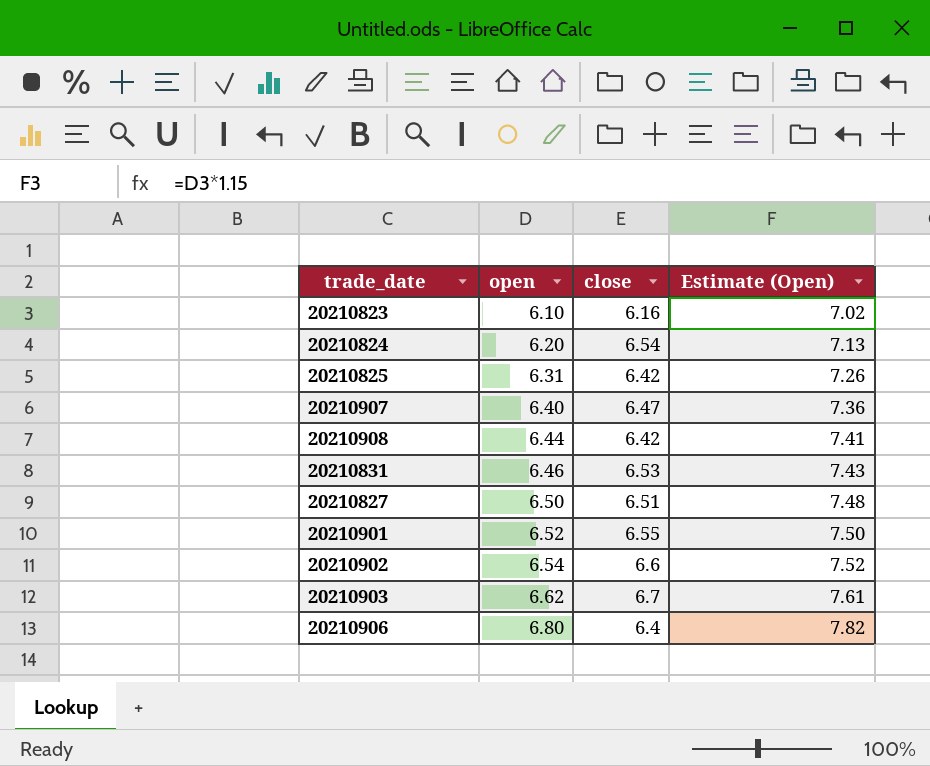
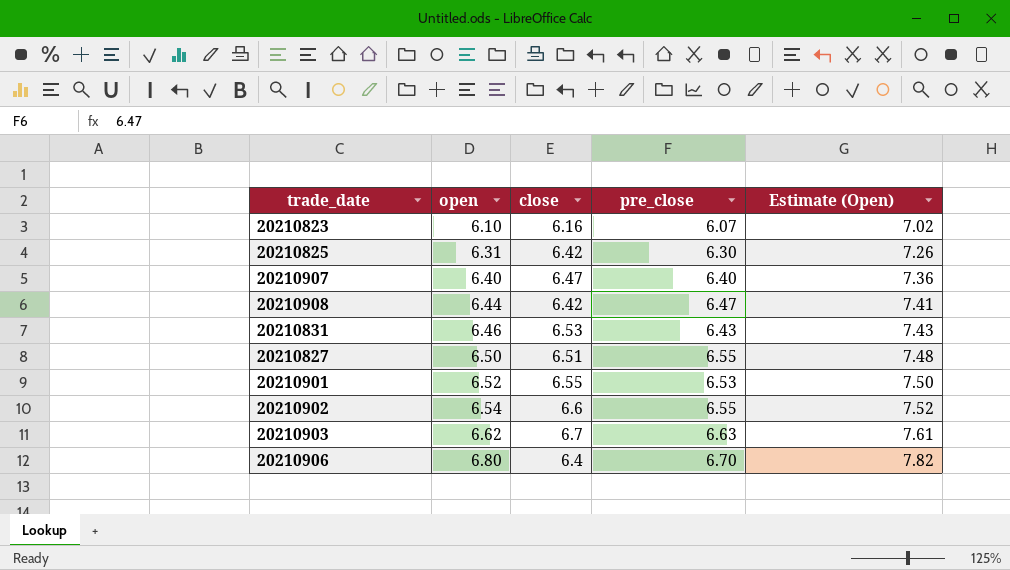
column pre_close | position: none -> 4
row 20210824: 6.20 | 6.54 | 7.13 -> none

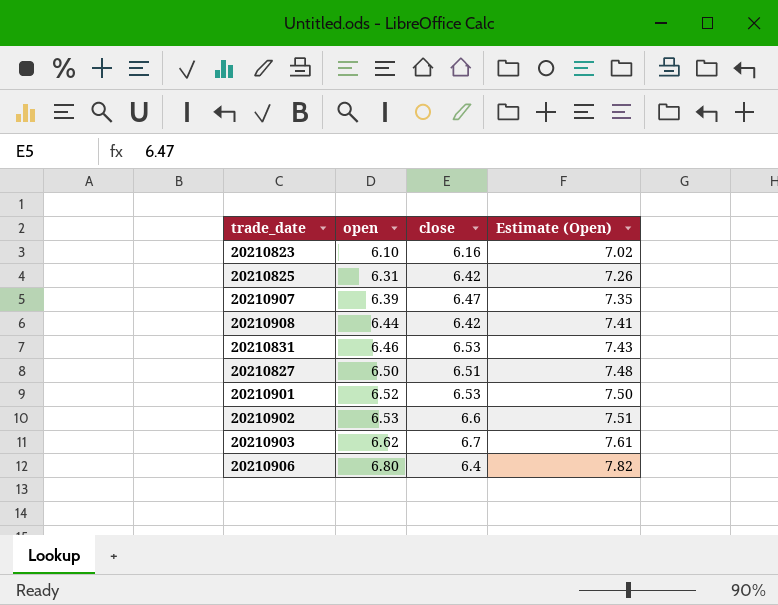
column pre_close | position: 4 -> none
20210907 | open: 6.40 -> 6.39
20210907 | Estimate (Open): 7.36 -> 7.35
20210901 | close: 6.55 -> 6.53
20210902 | open: 6.54 -> 6.53
20210902 | Estimate (Open): 7.52 -> 7.51

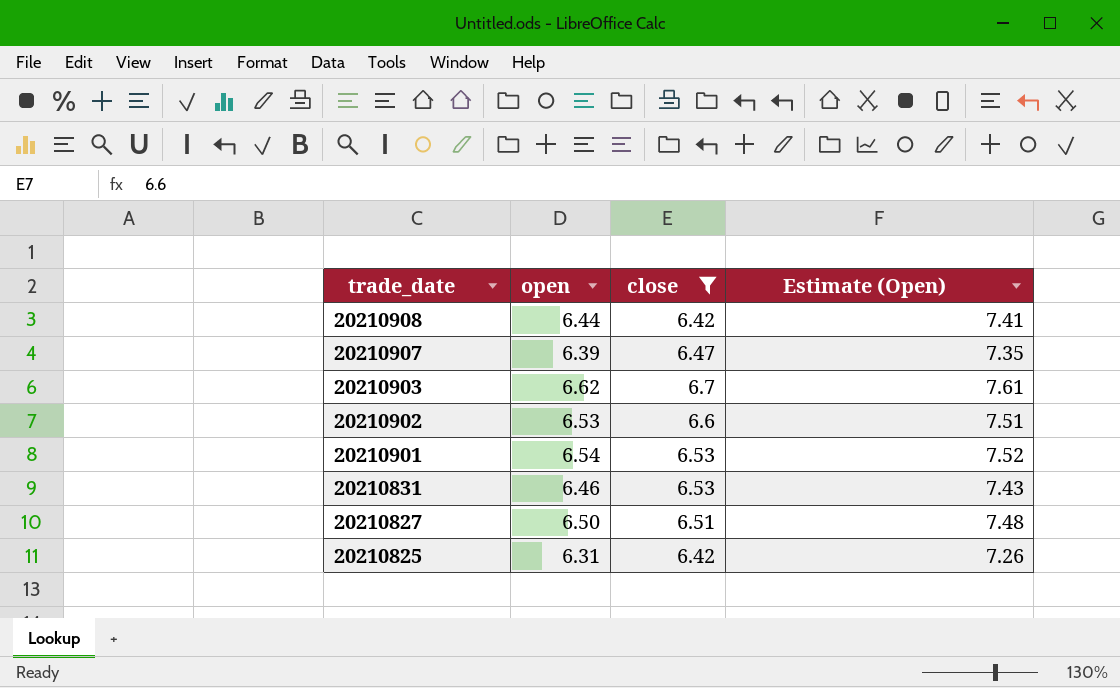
filter: none -> close >= 6.42
row order: open ascending -> trade_date descending
20210901 | open: 6.52 -> 6.54
20210901 | Estimate (Open): 7.50 -> 7.52

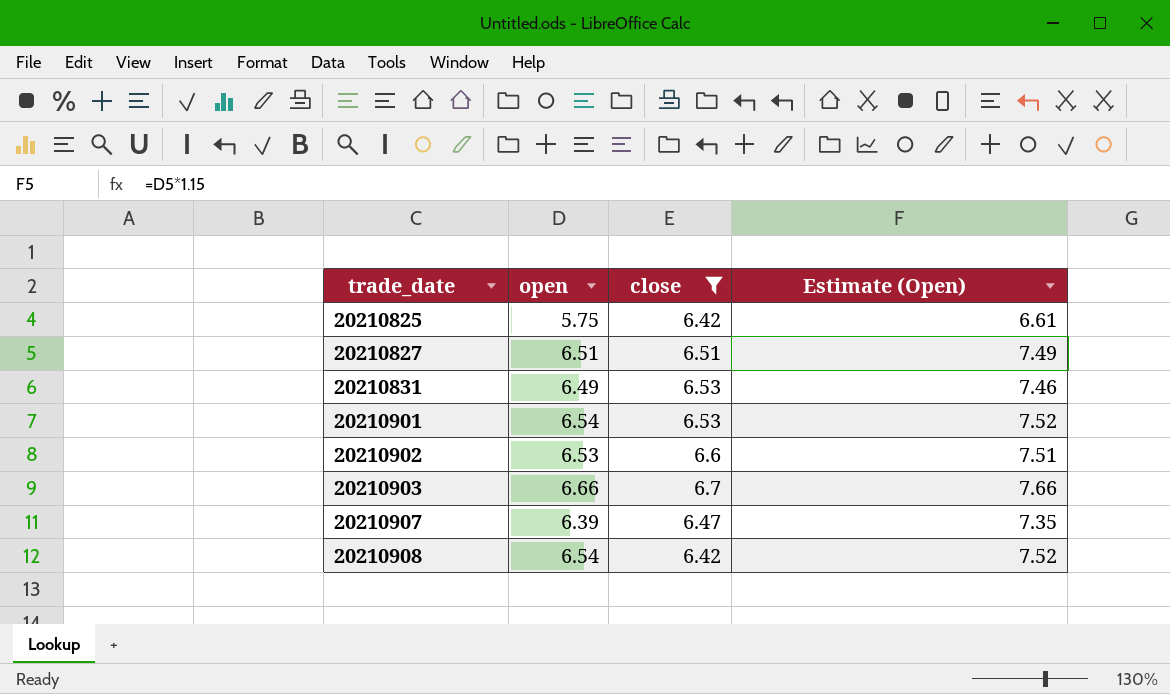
row order: trade_date descending -> trade_date ascending
20210825 | open: 6.31 -> 5.75
20210825 | Estimate (Open): 7.26 -> 6.61
20210827 | open: 6.50 -> 6.51
20210827 | Estimate (Open): 7.48 -> 7.49
20210831 | open: 6.46 -> 6.49
20210831 | Estimate (Open): 7.43 -> 7.46
20210903 | open: 6.62 -> 6.66
20210903 | Estimate (Open): 7.61 -> 7.66
20210908 | open: 6.44 -> 6.54
20210908 | Estimate (Open): 7.41 -> 7.52

